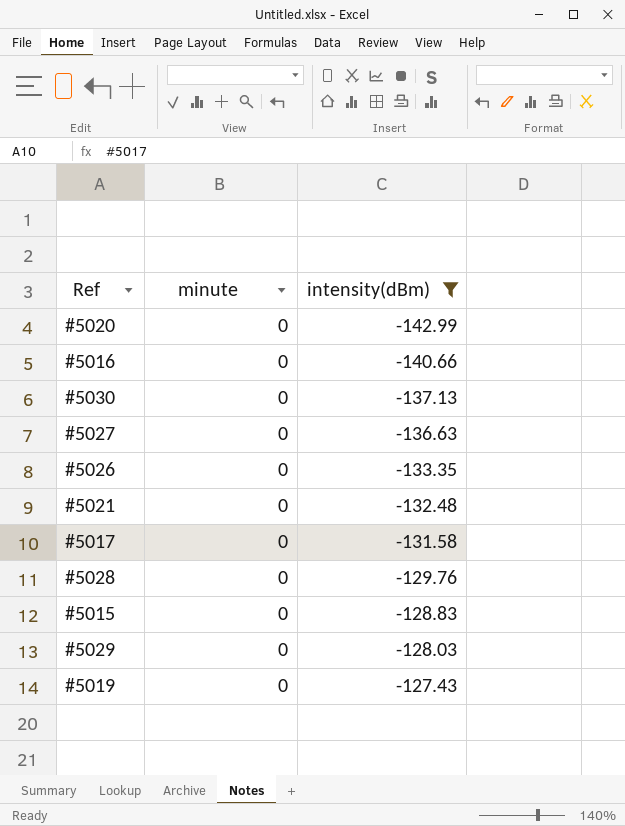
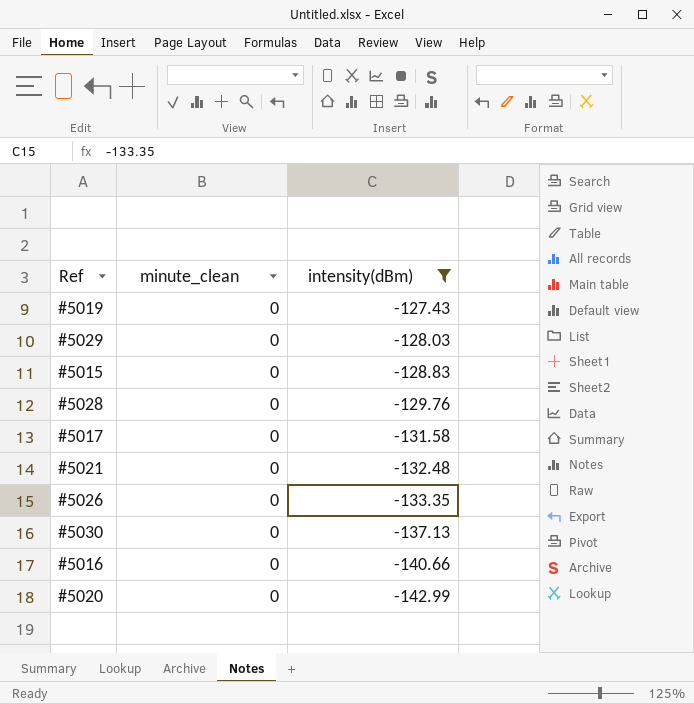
row order: intensity(dBm) ascending -> intensity(dBm) descending
column name: minute -> minute_clean
row #5027: 0 | -136.63 -> none

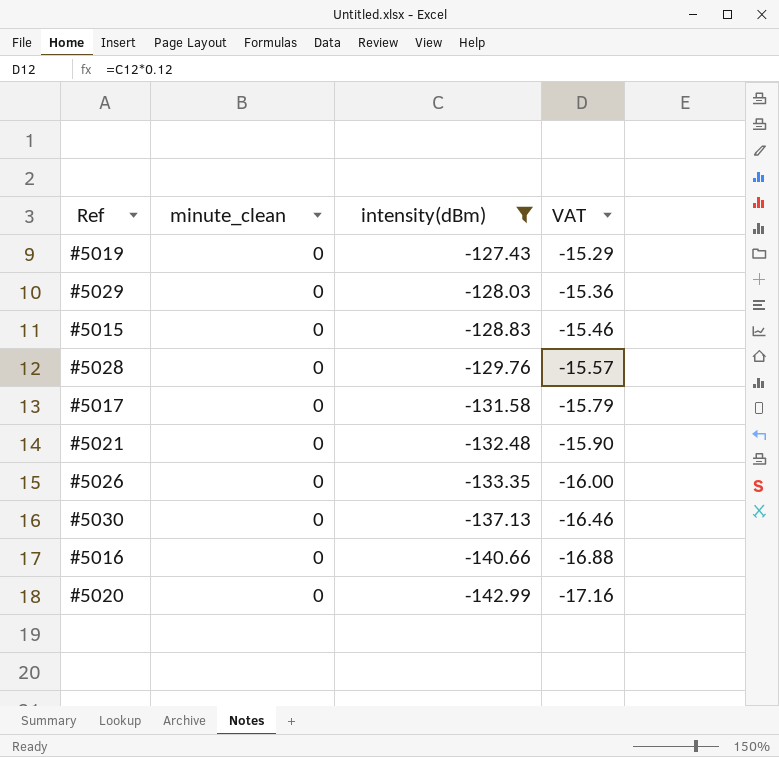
column VAT | formula: none -> [intensity(dBm)] * 0.12

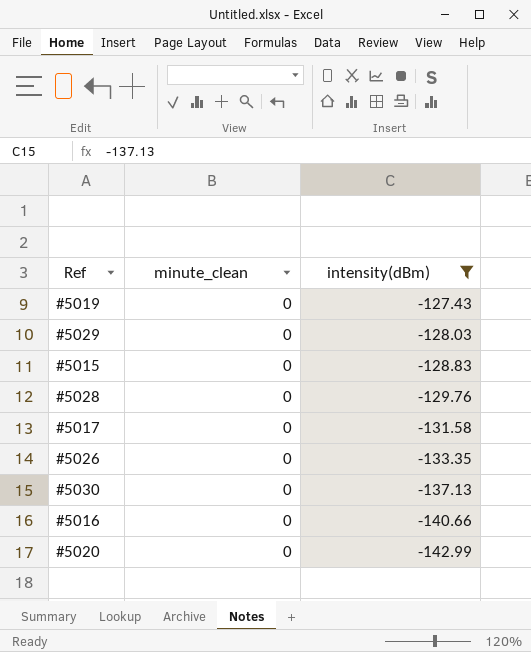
column VAT | formula: [intensity(dBm)] * 0.12 -> none
row #5021: 0 | -132.48 | -15.90 -> none

